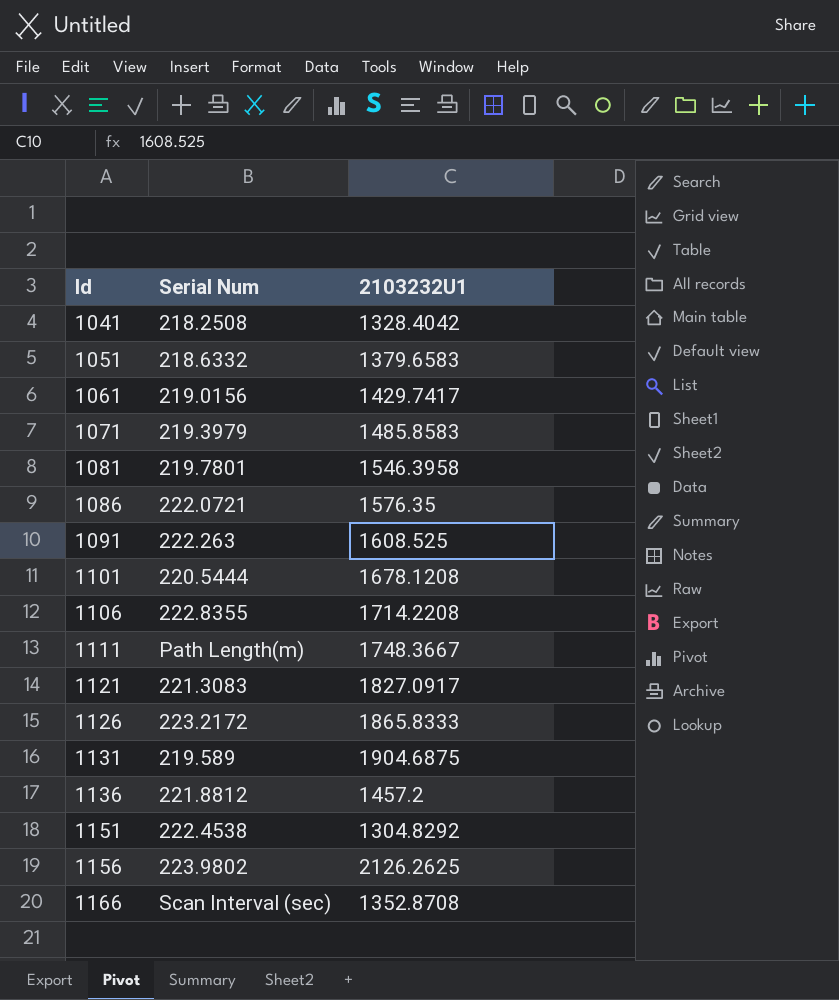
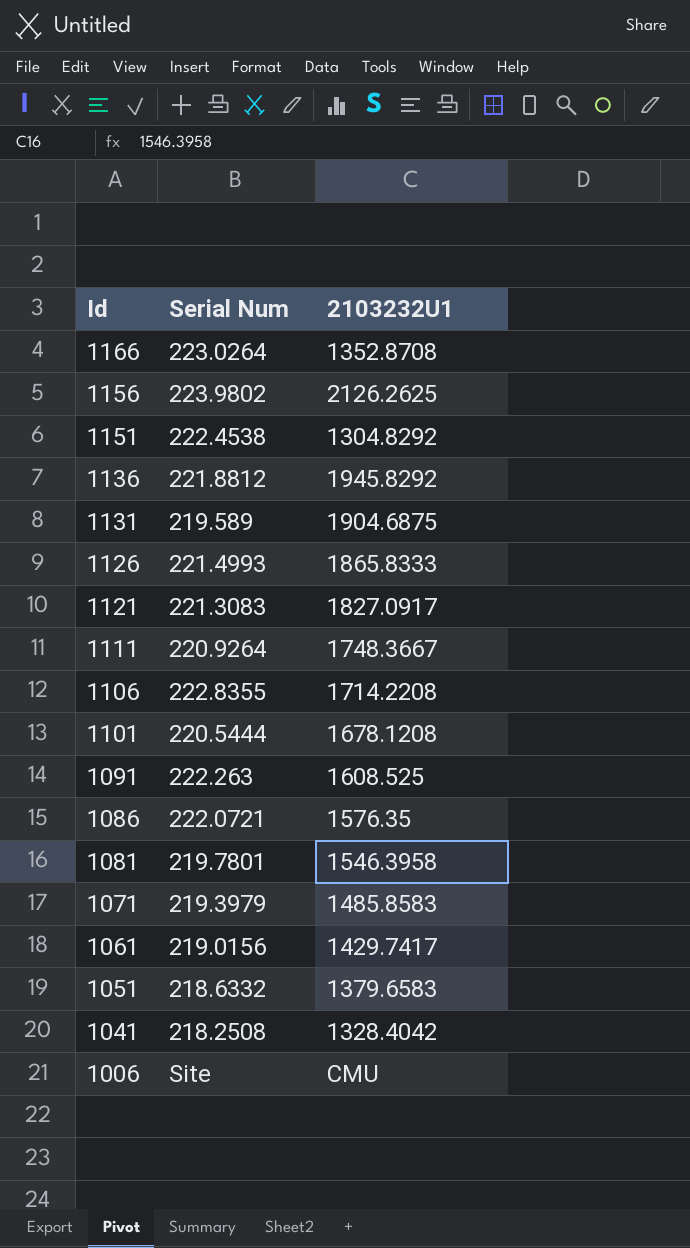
row order: Id ascending -> Id descending
1166 | Serial Num: Scan Interval (sec) -> 223.0264
1136 | 2103232U1: 1457.2 -> 1945.8292
1126 | Serial Num: 223.2172 -> 221.4993
1111 | Serial Num: Path Length(m) -> 220.9264
row 1006: none -> Site | CMU

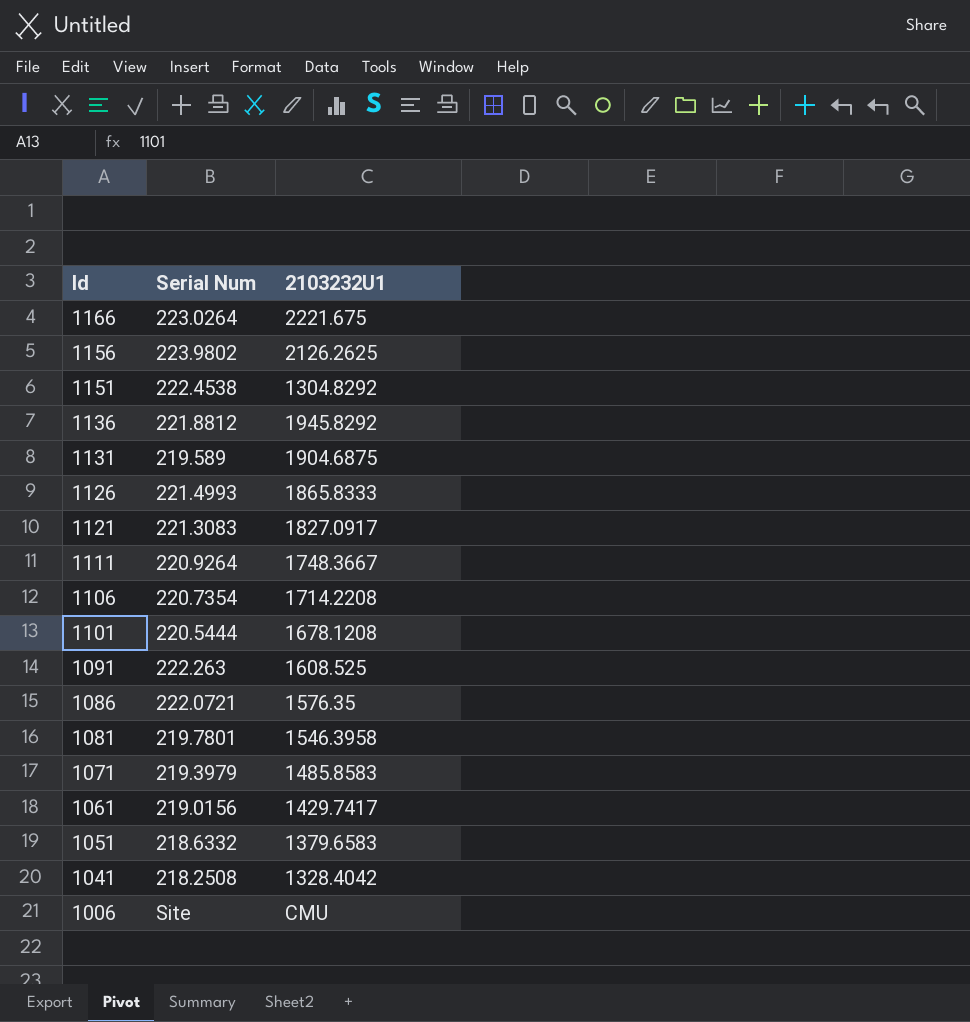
1166 | 2103232U1: 1352.8708 -> 2221.675
1106 | Serial Num: 222.8355 -> 220.7354

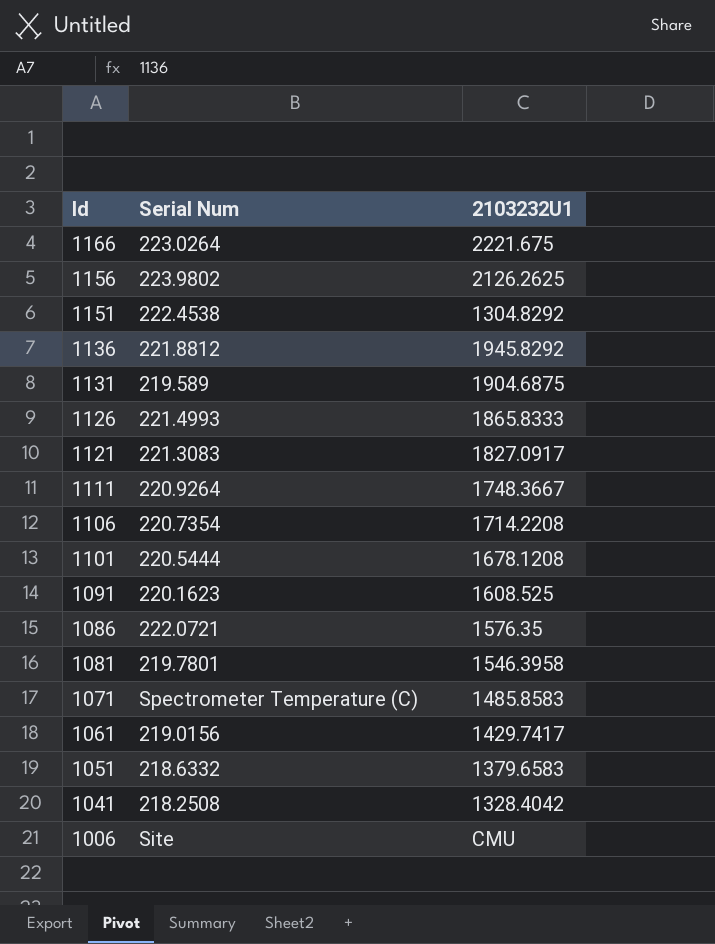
1091 | Serial Num: 222.263 -> 220.1623
1071 | Serial Num: 219.3979 -> Spectrometer Temperature (C)

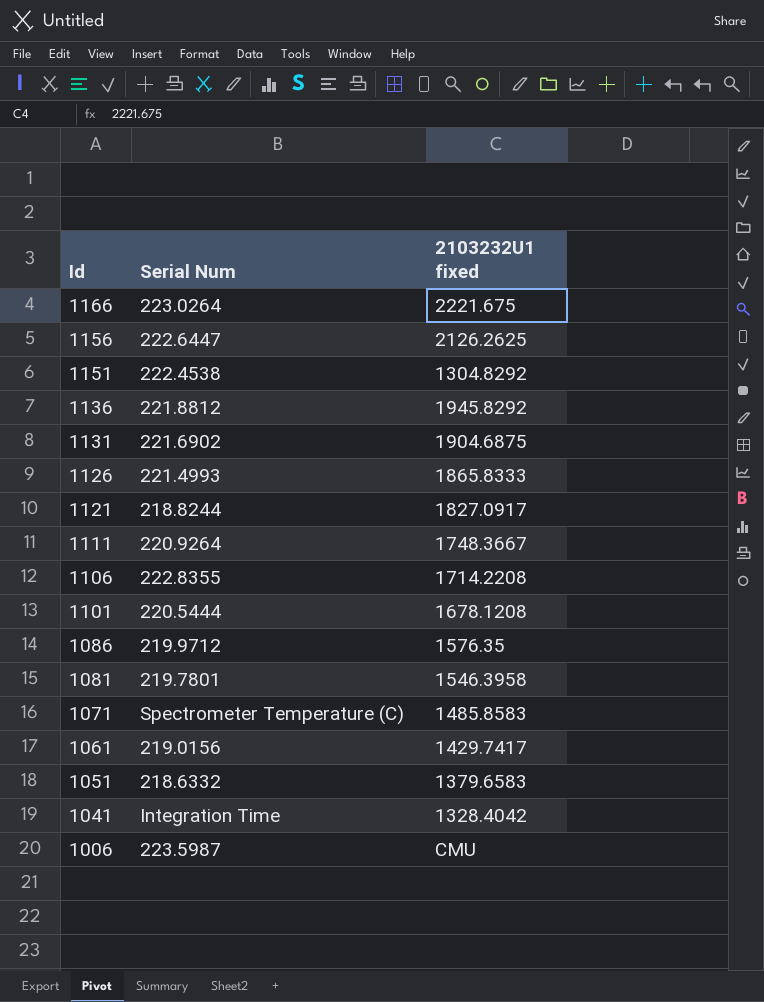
column name: 2103232U1 -> 2103232U1 fixed
row 1091: 220.1623 | 1608.525 -> none
1156 | Serial Num: 223.9802 -> 222.6447
1131 | Serial Num: 219.589 -> 221.6902
1121 | Serial Num: 221.3083 -> 218.8244
1106 | Serial Num: 220.7354 -> 222.8355
1086 | Serial Num: 222.0721 -> 219.9712
1041 | Serial Num: 218.2508 -> Integration Time
1006 | Serial Num: Site -> 223.5987

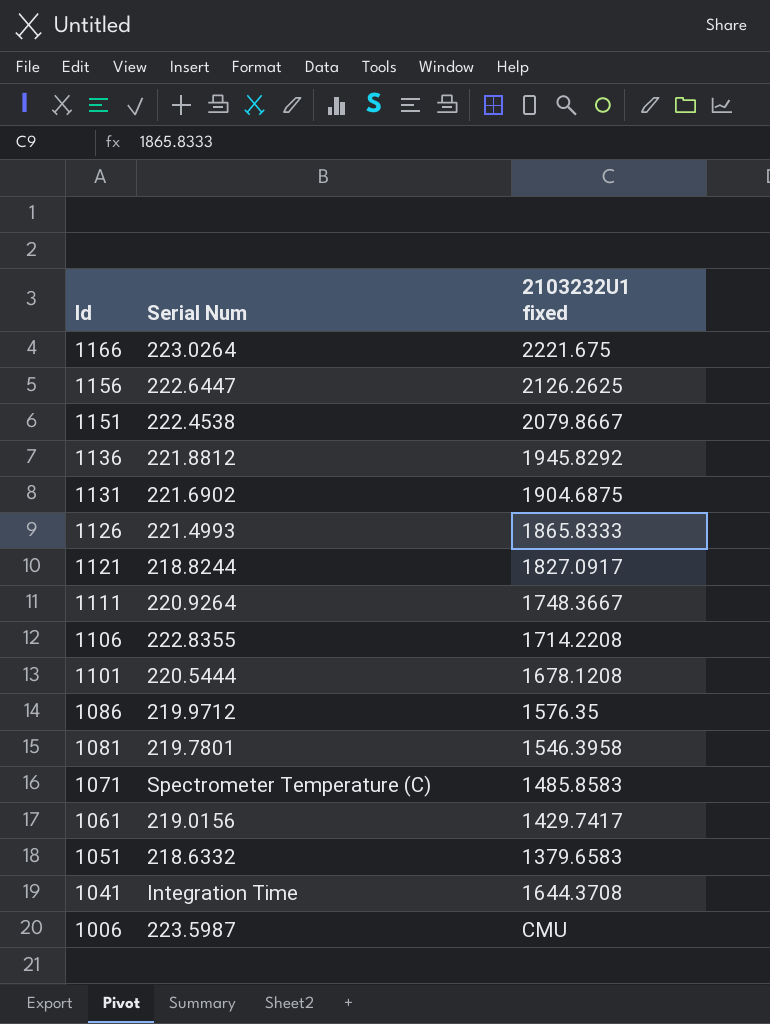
1151 | 2103232U1 fixed: 1304.8292 -> 2079.8667
1041 | 2103232U1 fixed: 1328.4042 -> 1644.3708

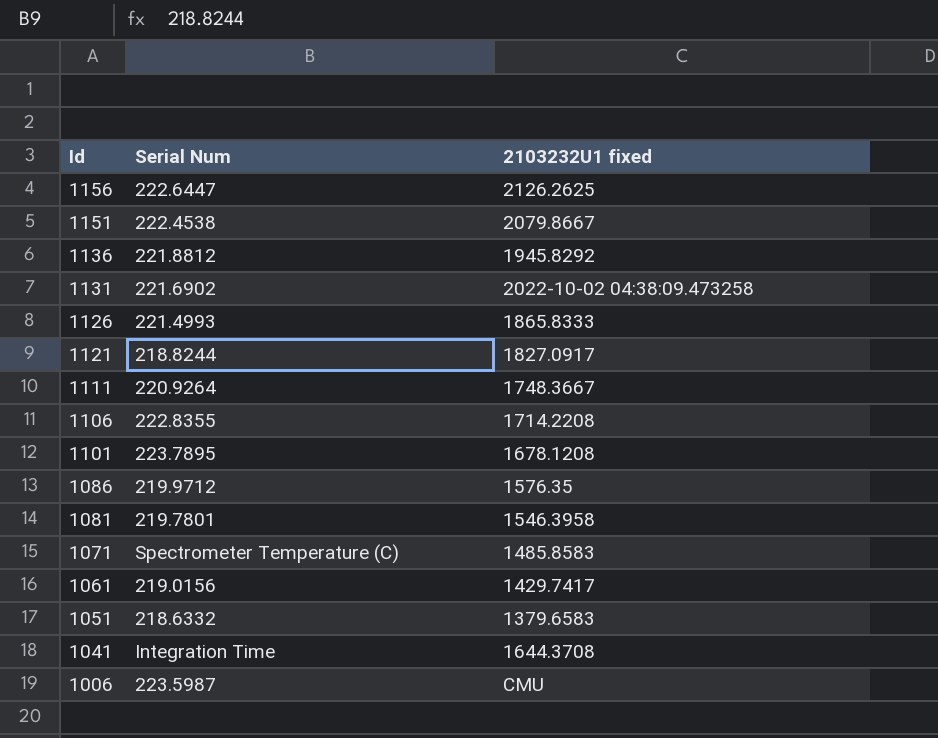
row 1166: 223.0264 | 2221.675 -> none
1131 | 2103232U1 fixed: 1904.6875 -> 2022-10-02 04:38:09.473258
1101 | Serial Num: 220.5444 -> 223.7895

